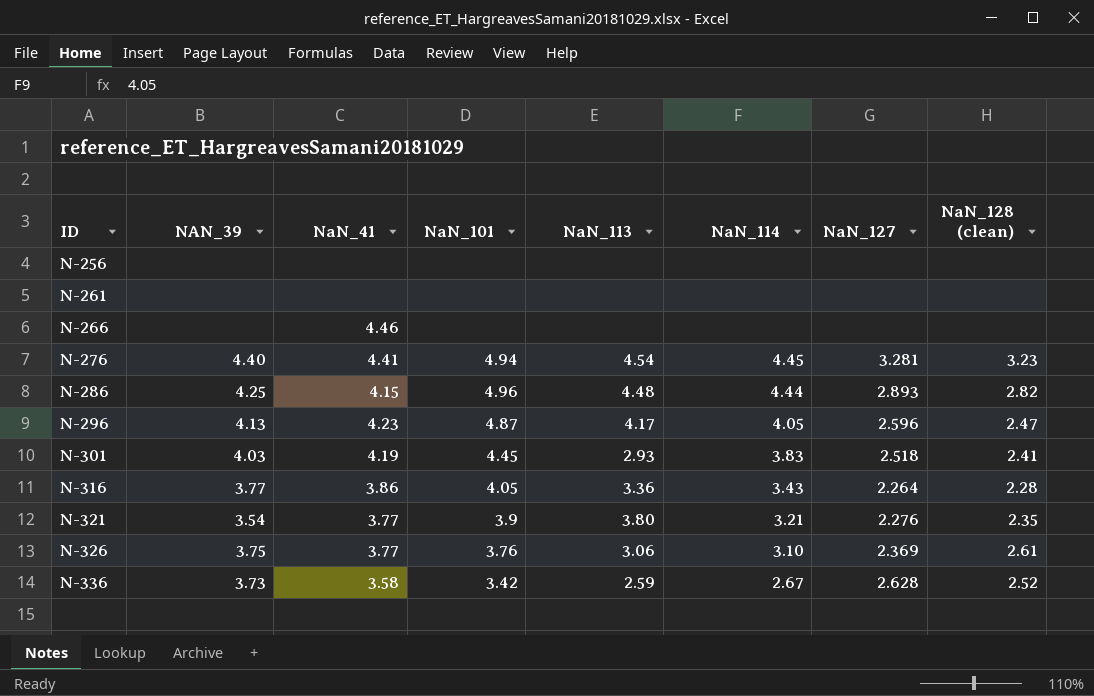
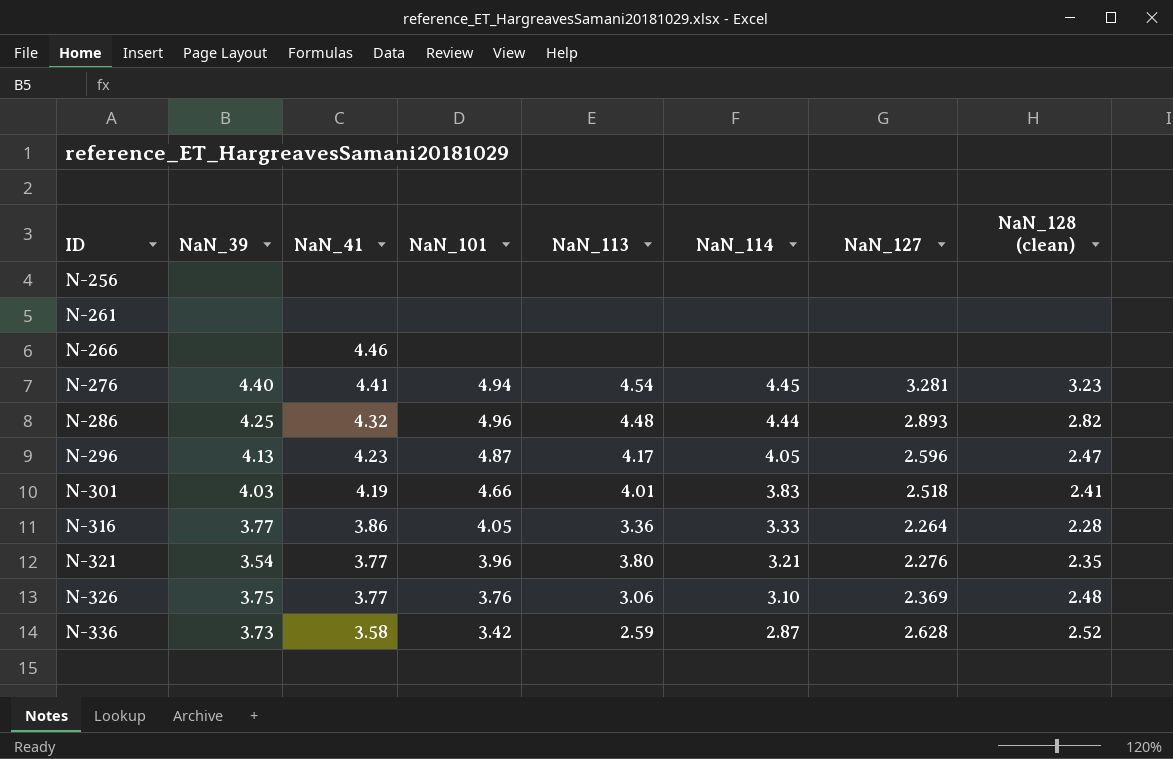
column name: NAN_39 -> NaN_39
N-286 | NaN_41: 4.15 -> 4.32
N-301 | NaN_101: 4.45 -> 4.66
N-301 | NaN_113: 2.93 -> 4.01
N-316 | NaN_114: 3.43 -> 3.33
N-321 | NaN_101: 3.9 -> 3.96
N-326 | NaN_128 (clean): 2.61 -> 2.48
N-336 | NaN_114: 2.67 -> 2.87

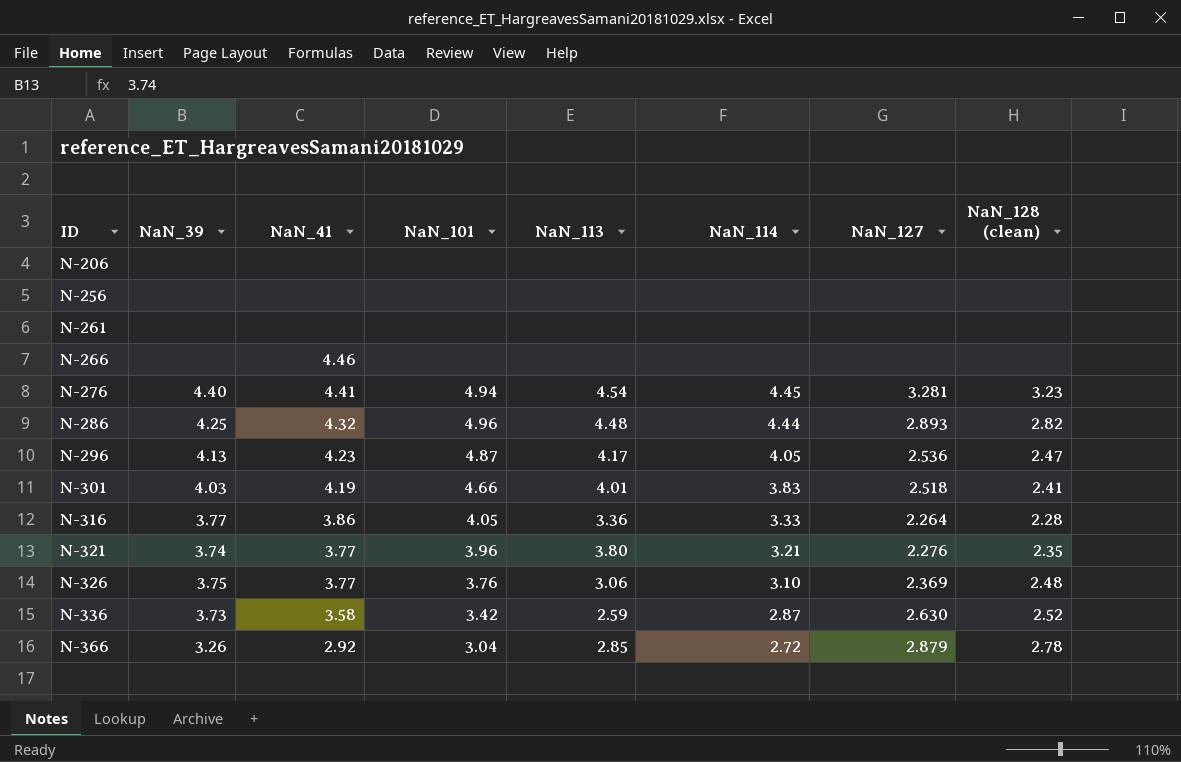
row N-206: none -> none | none | none | none | none | none | none
N-296 | NaN_127: 2.596 -> 2.536
N-321 | NaN_39: 3.54 -> 3.74
N-336 | NaN_127: 2.628 -> 2.630
row N-366: none -> 3.26 | 2.92 | 3.04 | 2.85 | 2.72 | 2.879 | 2.78

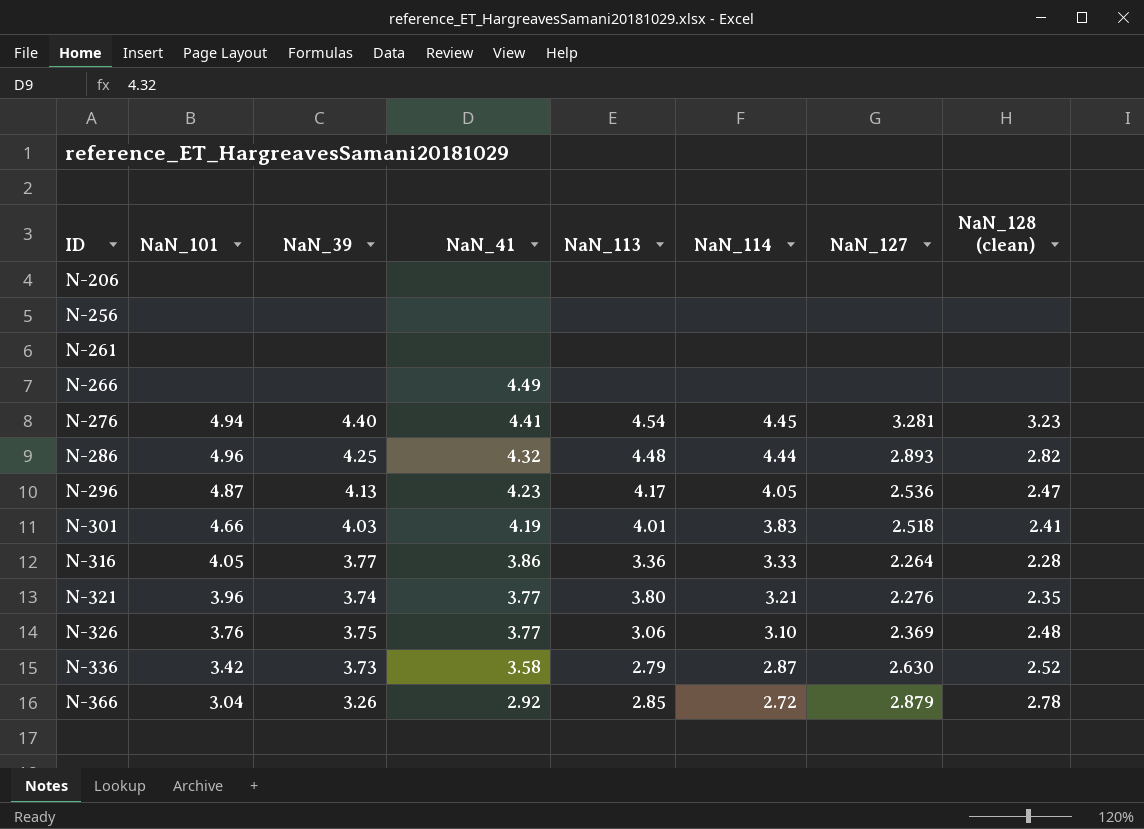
column NaN_101 | position: 4 -> 2
N-266 | NaN_41: 4.46 -> 4.49
N-336 | NaN_113: 2.59 -> 2.79

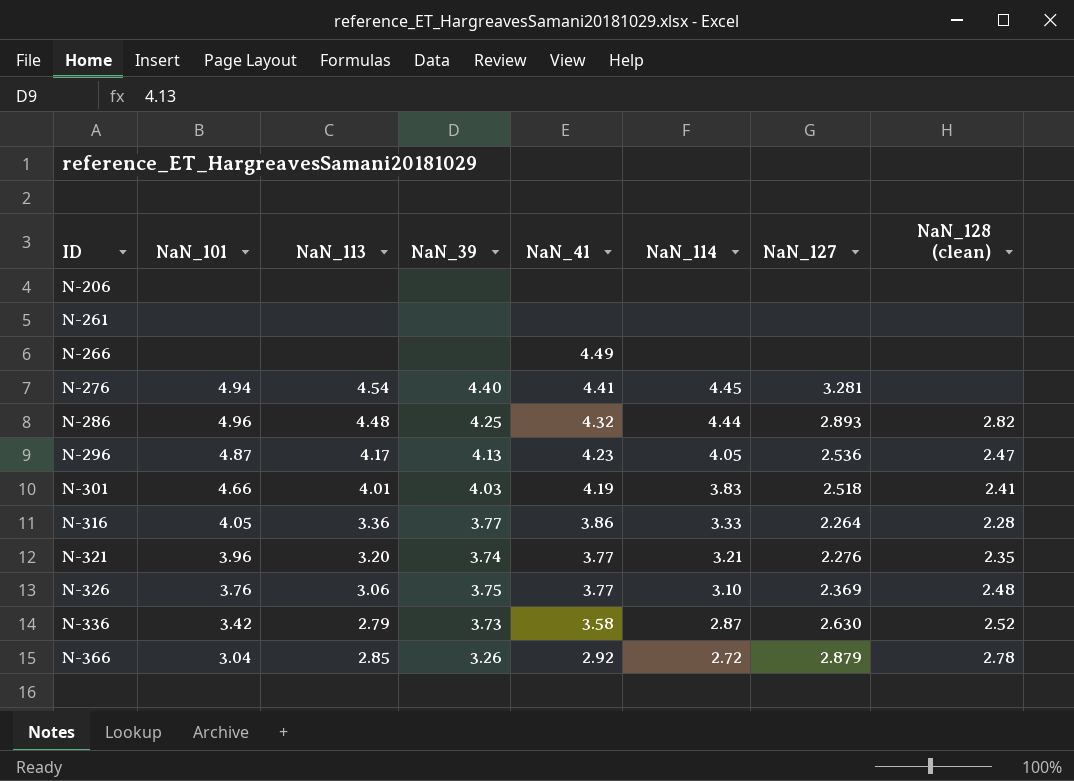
column NaN_113 | position: 5 -> 3
row N-256: none | none | none | none | none | none | none -> none
N-276 | NaN_128 (clean): 3.23 -> none
N-321 | NaN_113: 3.80 -> 3.20

